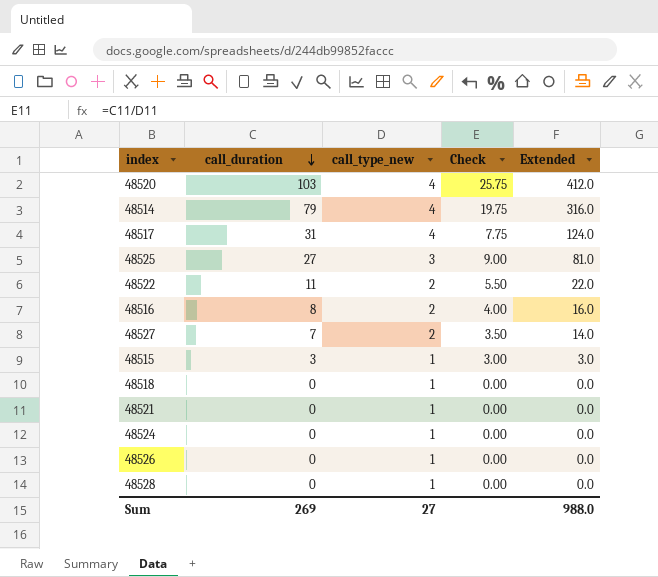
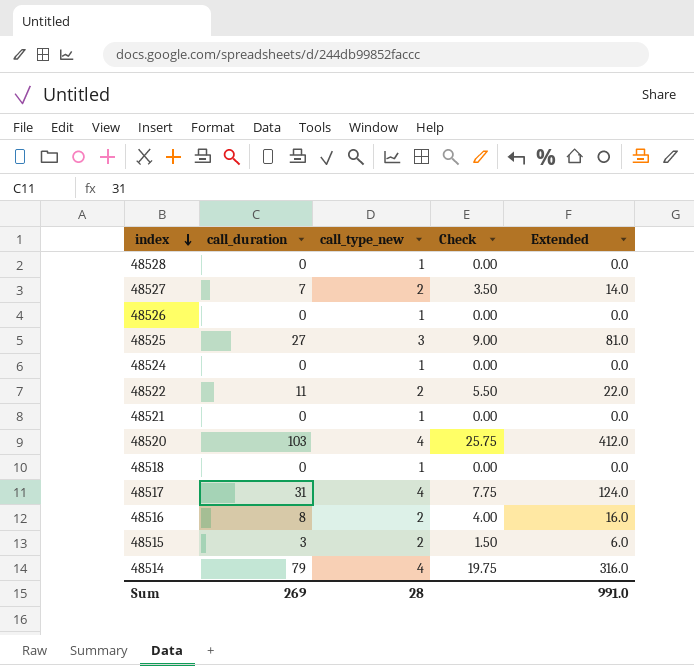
row order: call_duration descending -> index descending
48515 | call_type_new: 1 -> 2
48515 | Check: 3.00 -> 1.50
48515 | Extended: 3.0 -> 6.0
Sum | call_type_new: 27 -> 28
Sum | Extended: 988.0 -> 991.0

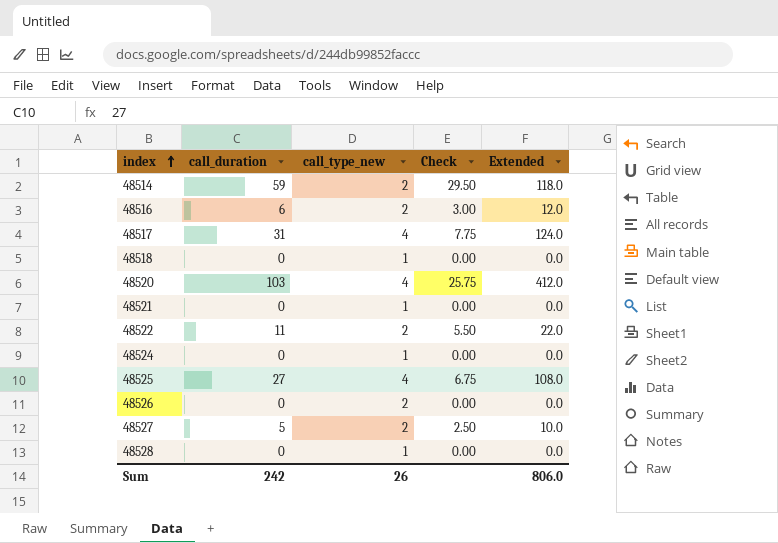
row order: index descending -> index ascending
row 48515: 3 | 2 | 1.50 | 6.0 -> none
48514 | call_duration: 79 -> 59
48514 | call_type_new: 4 -> 2
48514 | Check: 19.75 -> 29.50
48514 | Extended: 316.0 -> 118.0
48516 | call_duration: 8 -> 6
48516 | Check: 4.00 -> 3.00
48516 | Extended: 16.0 -> 12.0
48525 | call_type_new: 3 -> 4
48525 | Check: 9.00 -> 6.75
48525 | Extended: 81.0 -> 108.0
48526 | call_type_new: 1 -> 2
48527 | call_duration: 7 -> 5
48527 | Check: 3.50 -> 2.50
48527 | Extended: 14.0 -> 10.0
Sum | call_duration: 269 -> 242
Sum | call_type_new: 28 -> 26
Sum | Extended: 991.0 -> 806.0

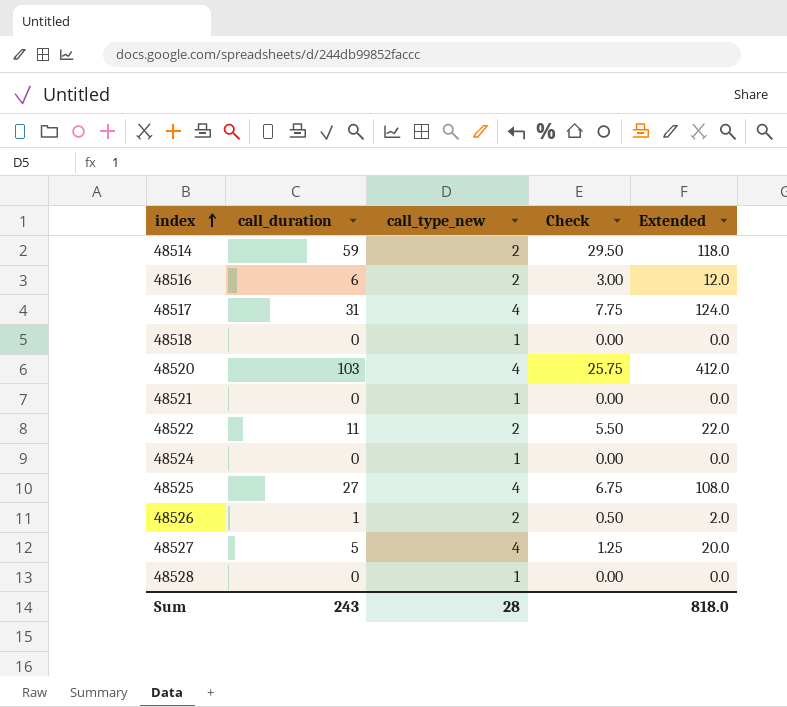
48526 | call_duration: 0 -> 1
48526 | Check: 0.00 -> 0.50
48526 | Extended: 0.0 -> 2.0
48527 | call_type_new: 2 -> 4
48527 | Check: 2.50 -> 1.25
48527 | Extended: 10.0 -> 20.0
Sum | call_duration: 242 -> 243
Sum | call_type_new: 26 -> 28
Sum | Extended: 806.0 -> 818.0

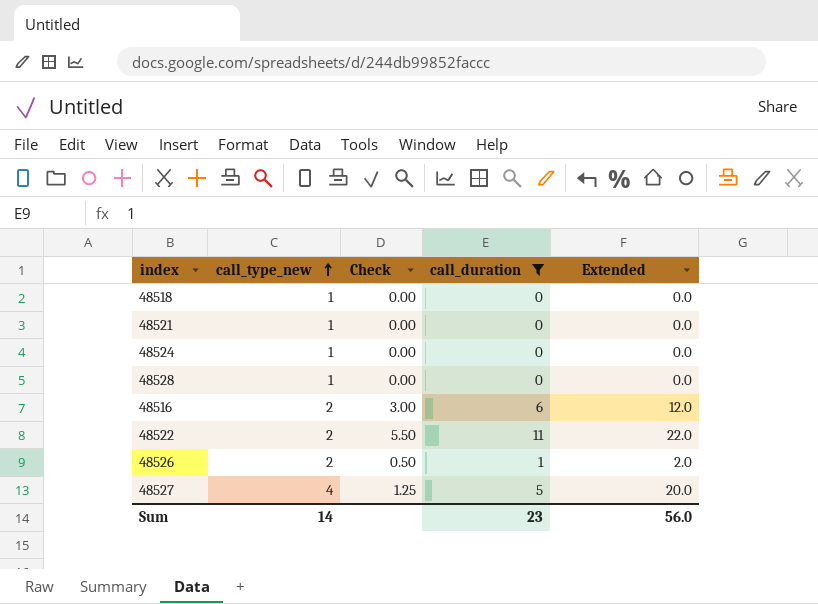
filter: none -> call_duration <= 11
row order: index ascending -> call_type_new ascending
column call_duration | position: 2 -> 4
Sum | call_type_new: 28 -> 14
Sum | call_duration: 243 -> 23
Sum | Extended: 818.0 -> 56.0

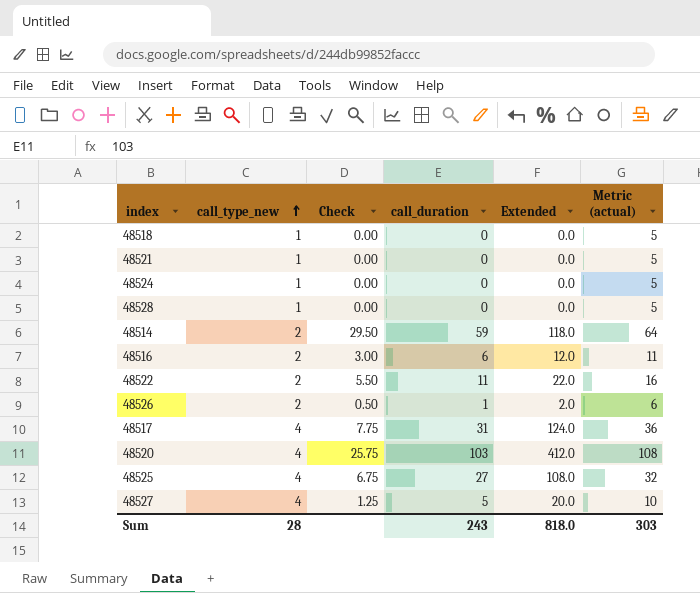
filter: call_duration <= 11 -> none
column Metric (actual) | formula: none -> [call_duration] + 5
Sum | call_type_new: 14 -> 28
Sum | call_duration: 23 -> 243
Sum | Extended: 56.0 -> 818.0

